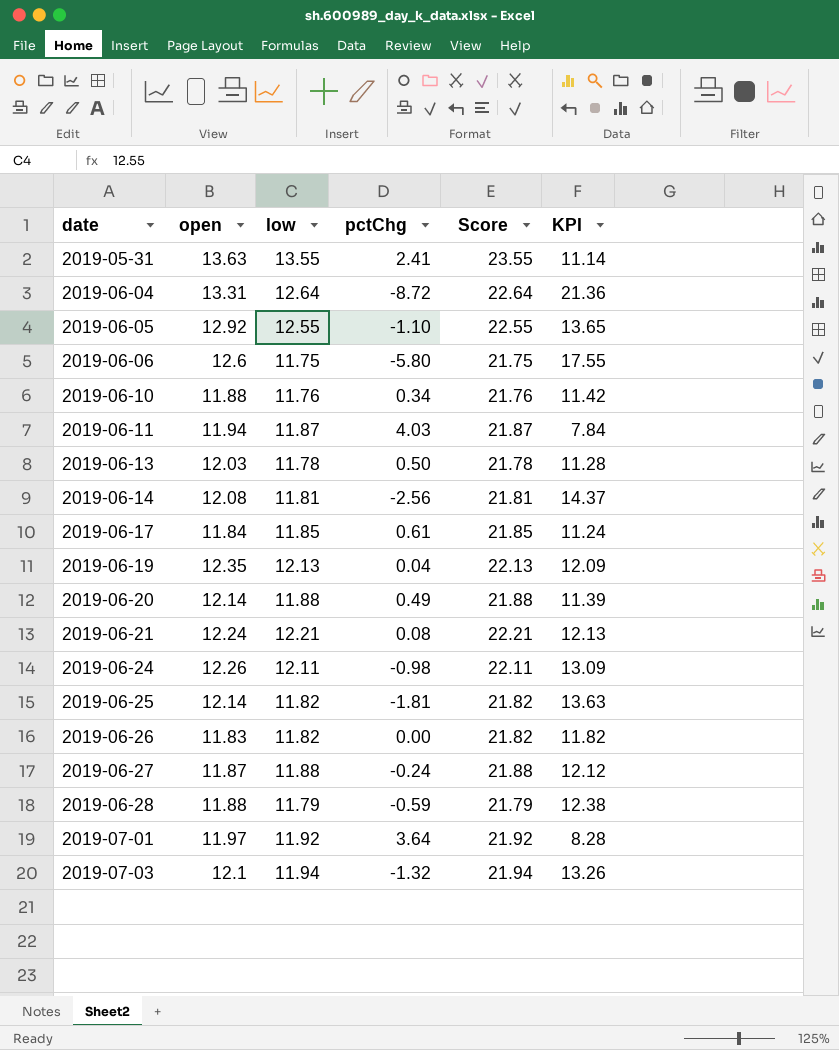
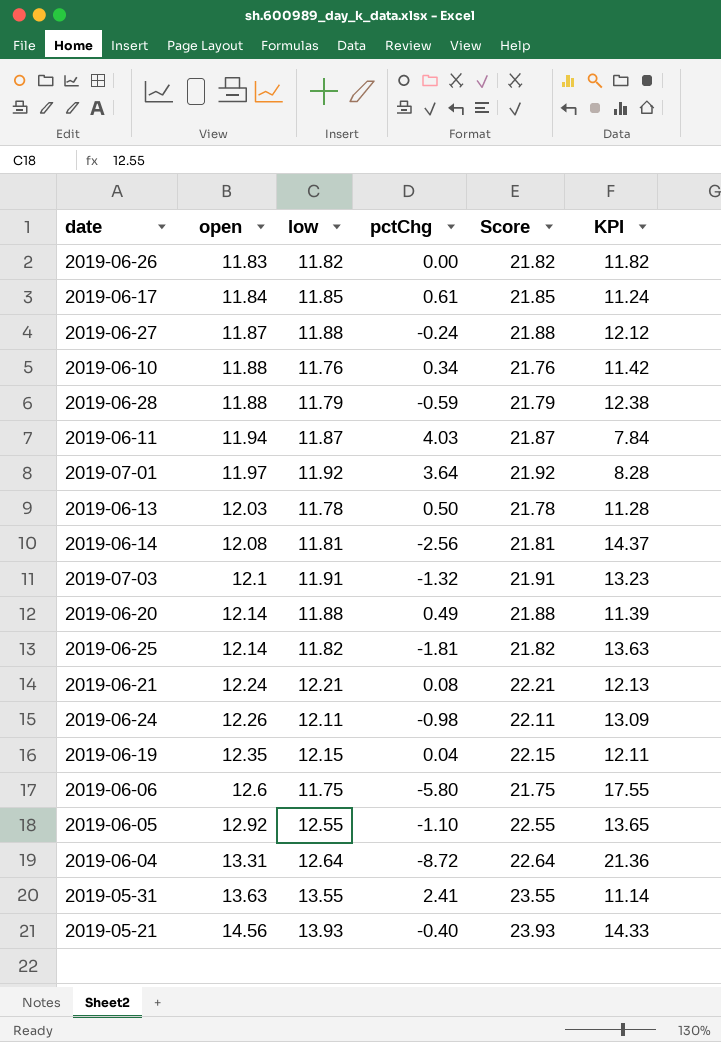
row order: date ascending -> open ascending
2019-07-03 | low: 11.94 -> 11.91
2019-07-03 | Score: 21.94 -> 21.91
2019-07-03 | KPI: 13.26 -> 13.23
2019-06-19 | low: 12.13 -> 12.15
2019-06-19 | Score: 22.13 -> 22.15
2019-06-19 | KPI: 12.09 -> 12.11
row 2019-05-21: none -> 14.56 | 13.93 | -0.40 | 23.93 | 14.33

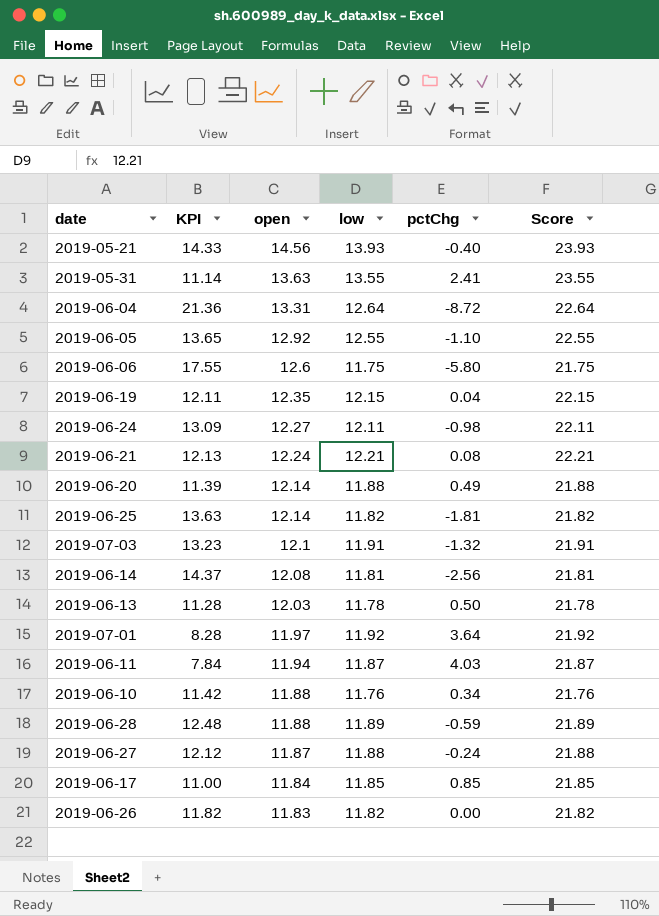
row order: open ascending -> open descending
column KPI | position: 6 -> 2
2019-06-24 | open: 12.26 -> 12.27
2019-06-28 | KPI: 12.38 -> 12.48
2019-06-28 | low: 11.79 -> 11.89
2019-06-28 | Score: 21.79 -> 21.89
2019-06-17 | KPI: 11.24 -> 11.00
2019-06-17 | pctChg: 0.61 -> 0.85

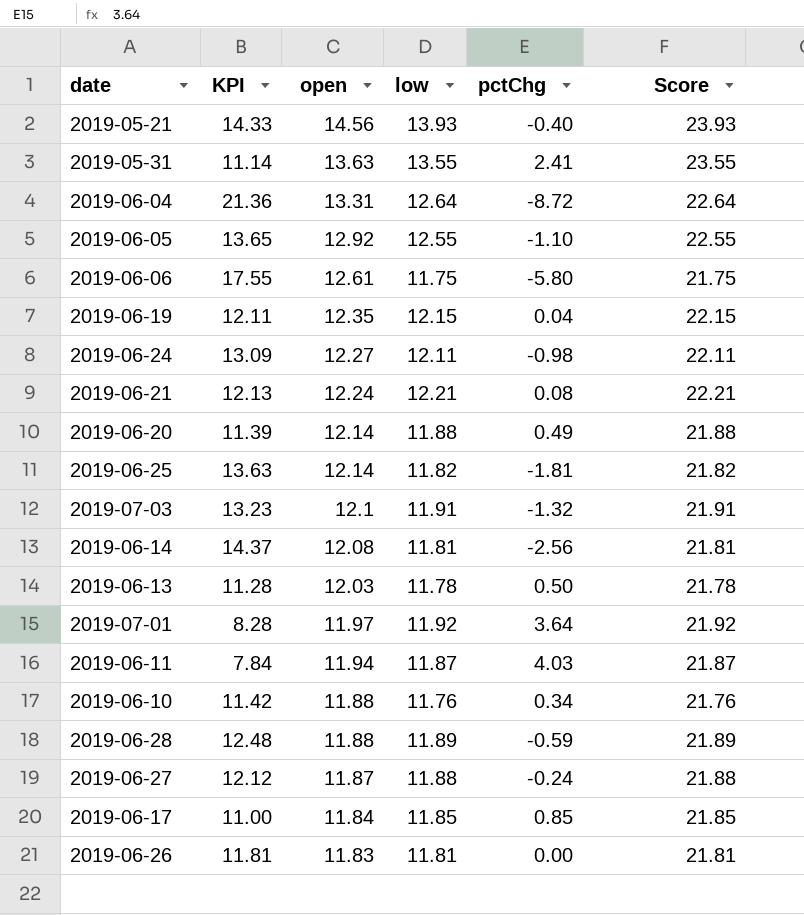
2019-06-06 | open: 12.6 -> 12.61
2019-06-26 | KPI: 11.82 -> 11.81
2019-06-26 | low: 11.82 -> 11.81
2019-06-26 | Score: 21.82 -> 21.81

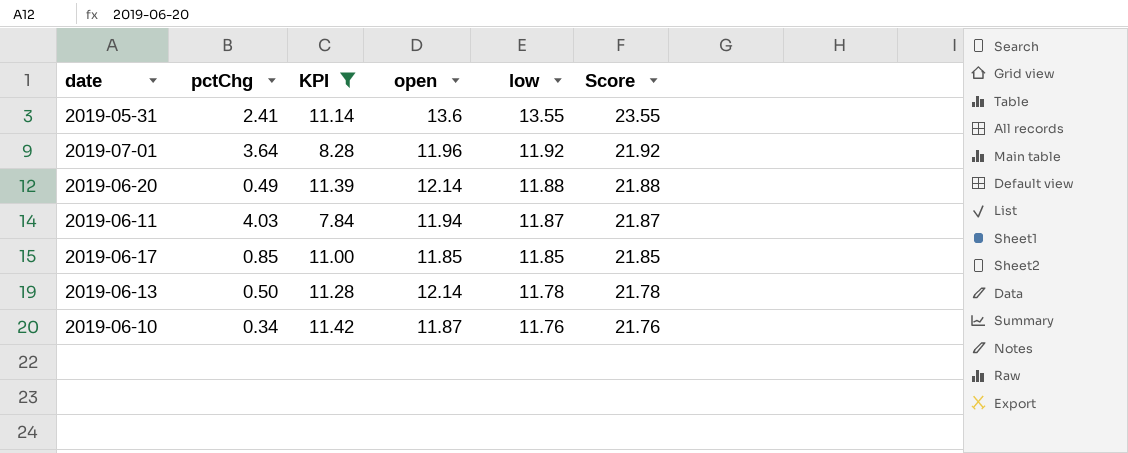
filter: none -> KPI <= 11.42
row order: open descending -> low descending
column pctChg | position: 5 -> 2
2019-05-31 | open: 13.63 -> 13.6
2019-07-01 | open: 11.97 -> 11.96
2019-06-17 | open: 11.84 -> 11.85
2019-06-13 | open: 12.03 -> 12.14
2019-06-10 | open: 11.88 -> 11.87

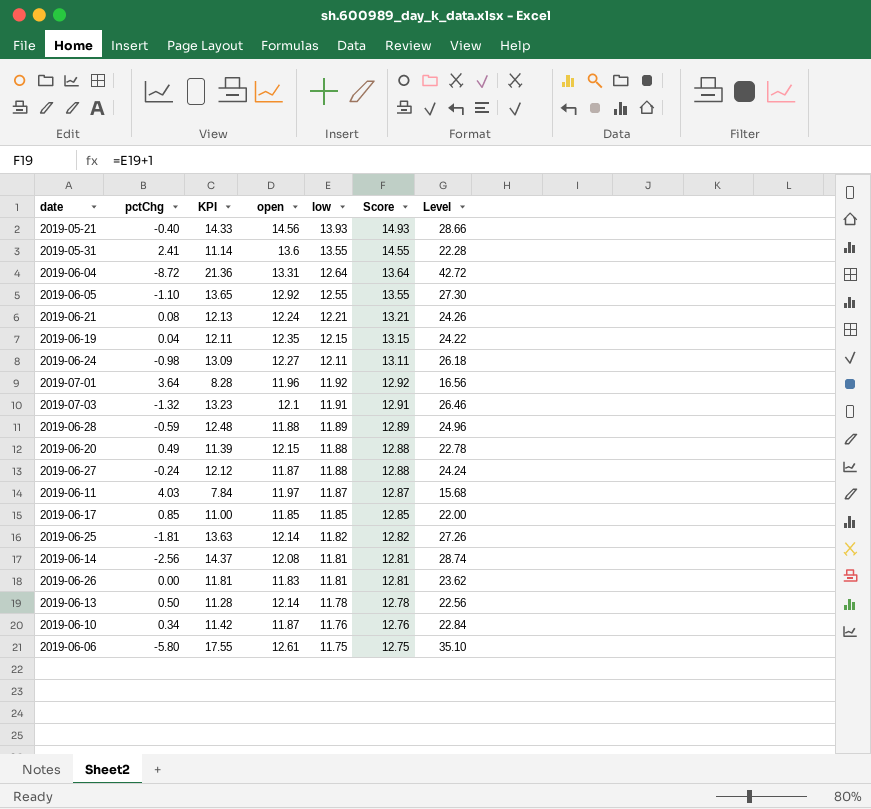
filter: KPI <= 11.42 -> none
column Score | formula: [low] + 10 -> [low] + 1
column Level | formula: none -> [KPI] * 2
2019-06-20 | open: 12.14 -> 12.15
2019-06-11 | open: 11.94 -> 11.97

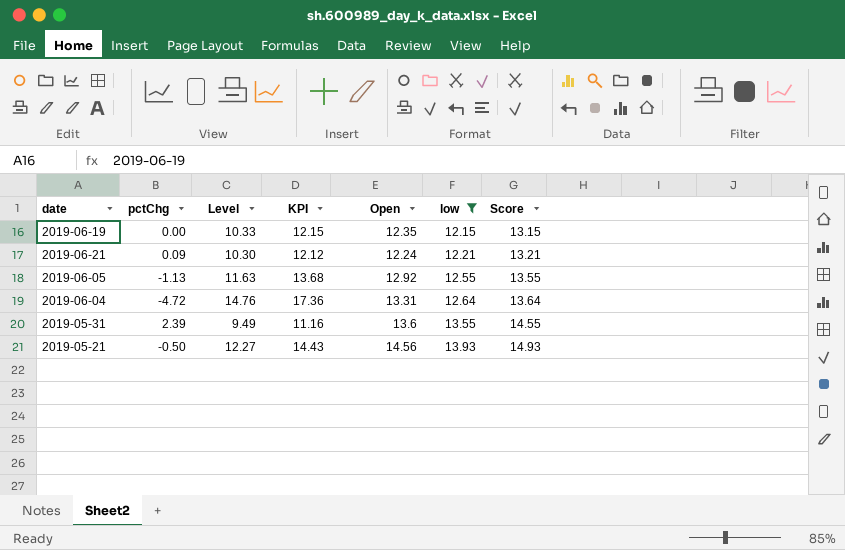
filter: none -> low >= 12.15
row order: low descending -> low ascending
column Level | formula: [KPI] * 2 -> [KPI] * 0.85
column Level | position: 7 -> 3
column name: open -> Open
2019-06-19 | pctChg: 0.04 -> 0.00
2019-06-19 | KPI: 12.11 -> 12.15
2019-06-21 | pctChg: 0.08 -> 0.09
2019-06-21 | KPI: 12.13 -> 12.12
2019-06-05 | pctChg: -1.10 -> -1.13
2019-06-05 | KPI: 13.65 -> 13.68
2019-06-04 | pctChg: -8.72 -> -4.72
2019-06-04 | KPI: 21.36 -> 17.36
2019-05-31 | pctChg: 2.41 -> 2.39
2019-05-31 | KPI: 11.14 -> 11.16
2019-05-21 | pctChg: -0.40 -> -0.50
2019-05-21 | KPI: 14.33 -> 14.43

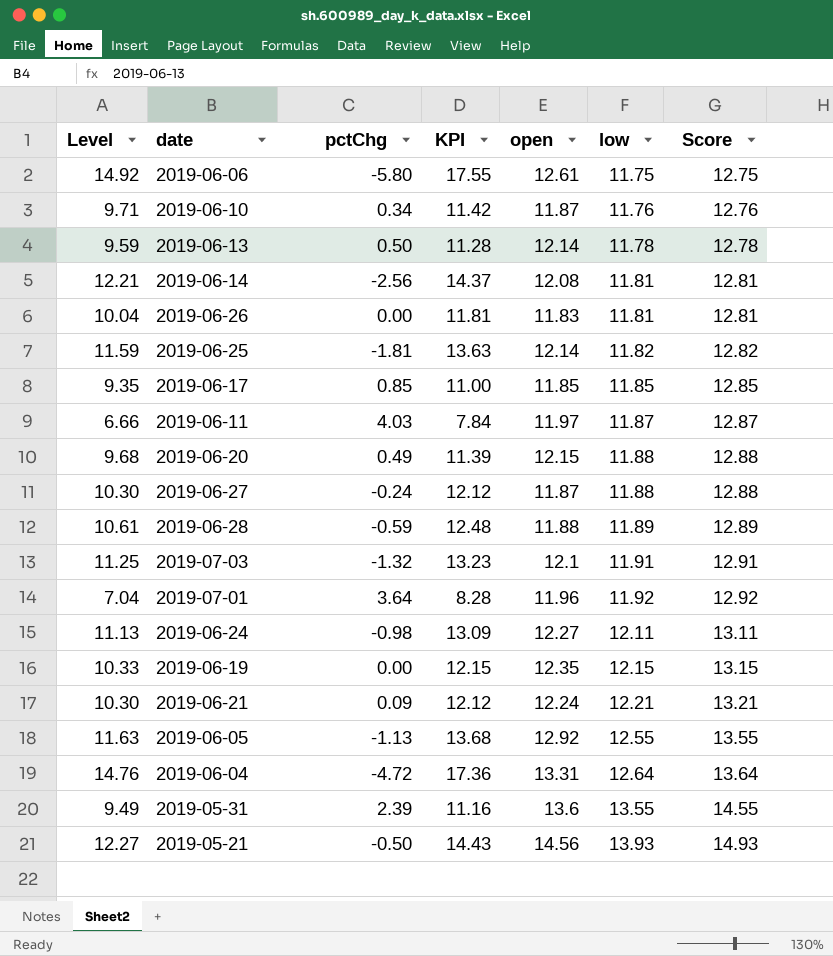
filter: low >= 12.15 -> none
column Level | position: 3 -> 1
column name: Open -> open

